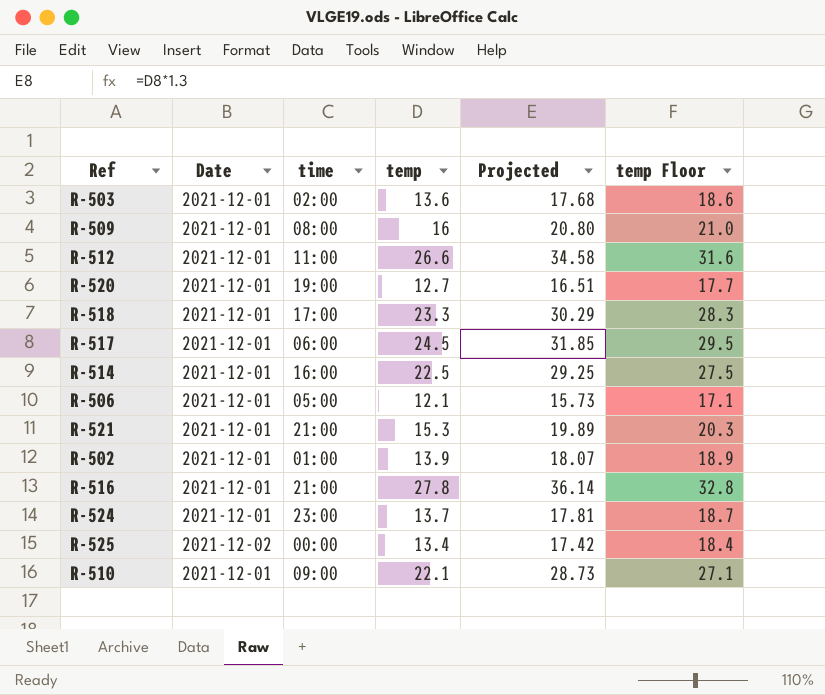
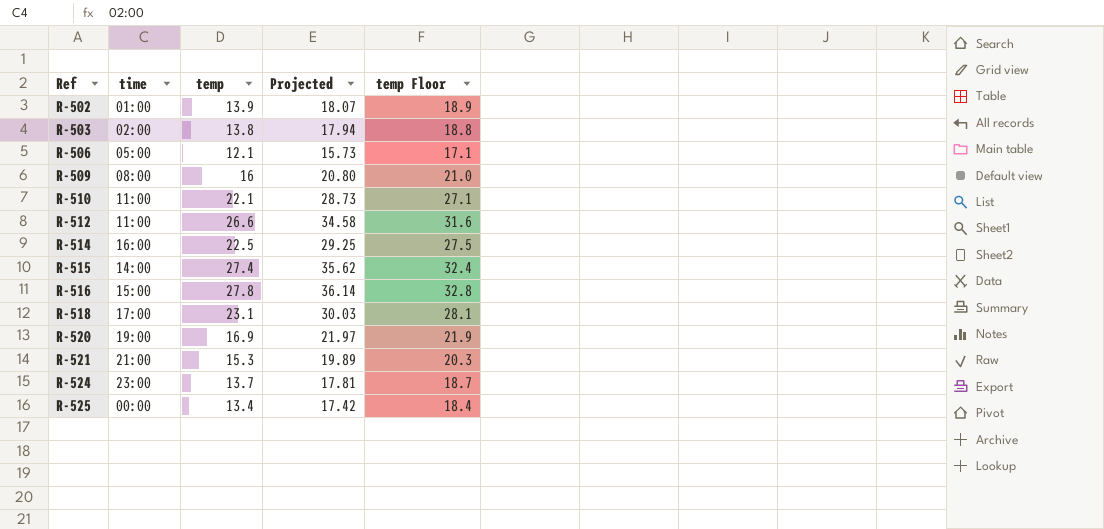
row order: none -> Ref ascending
column Date | position: 2 -> none
row R-517: 2021-12-01 | 06:00 | 24.5 | 31.85 | 29.5 -> none
R-503 | temp: 13.6 -> 13.8
R-503 | Projected: 17.68 -> 17.94
R-503 | temp Floor: 18.6 -> 18.8
R-510 | time: 09:00 -> 11:00
row R-515: none -> 14:00 | 27.4 | 35.62 | 32.4
R-516 | time: 21:00 -> 15:00
R-518 | temp: 23.3 -> 23.1
R-518 | Projected: 30.29 -> 30.03
R-518 | temp Floor: 28.3 -> 28.1
R-520 | temp: 12.7 -> 16.9
R-520 | Projected: 16.51 -> 21.97
R-520 | temp Floor: 17.7 -> 21.9

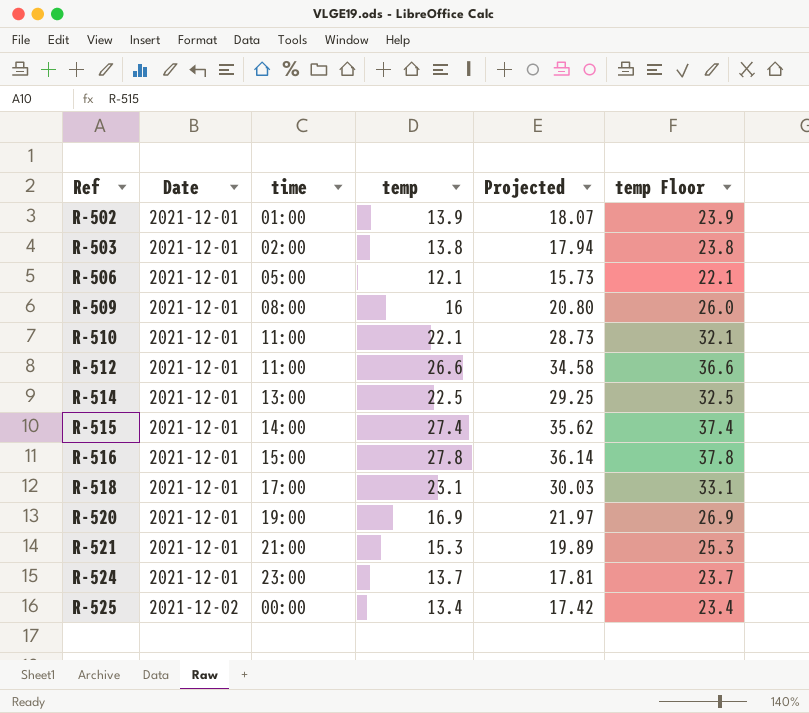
column Date | position: none -> 2
column temp Floor | formula: [temp] + 5 -> [temp] + 10
R-514 | time: 16:00 -> 13:00

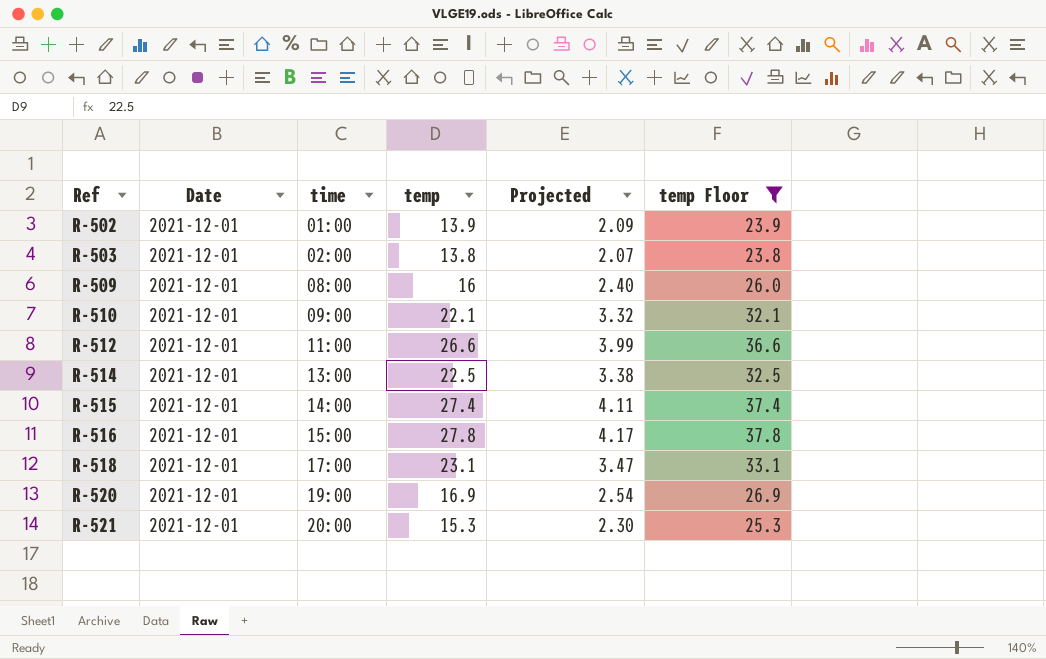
filter: none -> temp Floor >= 23.8
column Projected | formula: [temp] * 1.3 -> [temp] * 0.15
R-510 | time: 11:00 -> 09:00
R-521 | time: 21:00 -> 20:00

